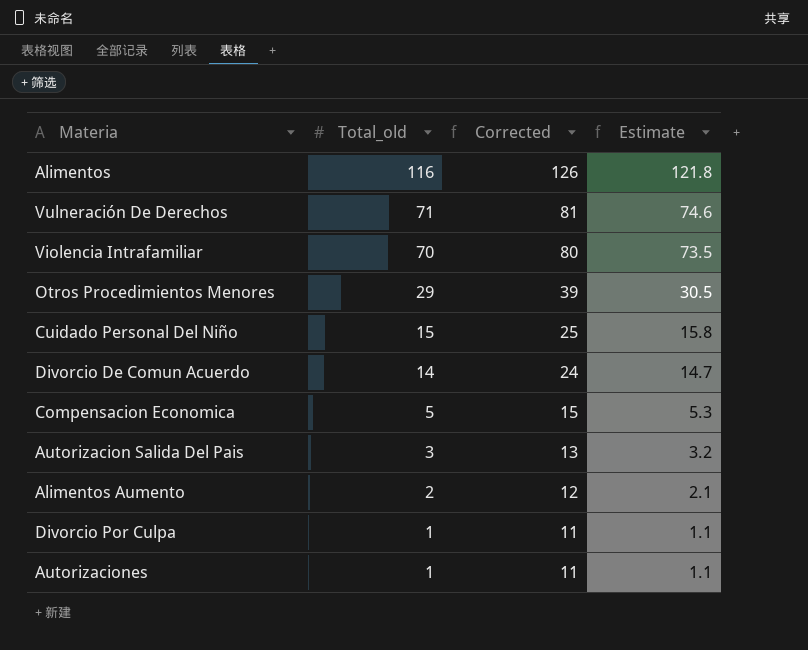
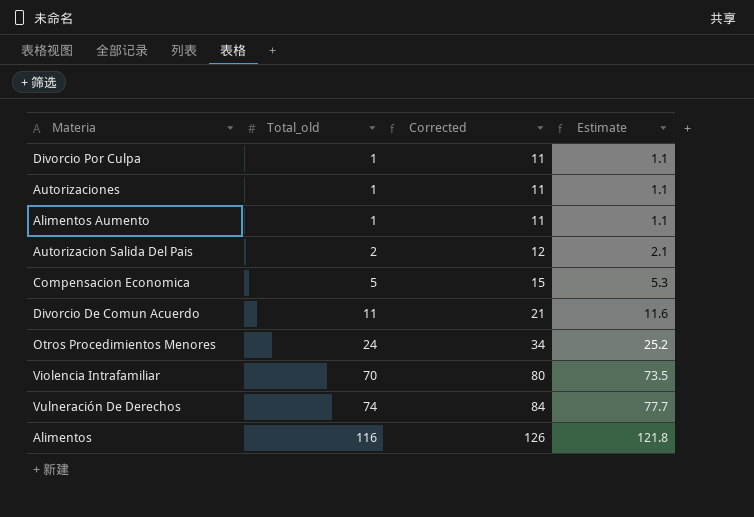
row order: Total_old descending -> Total_old ascending
row Cuidado Personal Del Niño: 15 | 25 | 15.8 -> none
Alimentos Aumento | Total_old: 2 -> 1
Alimentos Aumento | Corrected: 12 -> 11
Alimentos Aumento | Estimate: 2.1 -> 1.1
Autorizacion Salida Del Pais | Total_old: 3 -> 2
Autorizacion Salida Del Pais | Corrected: 13 -> 12
Autorizacion Salida Del Pais | Estimate: 3.2 -> 2.1
Divorcio De Comun Acuerdo | Total_old: 14 -> 11
Divorcio De Comun Acuerdo | Corrected: 24 -> 21
Divorcio De Comun Acuerdo | Estimate: 14.7 -> 11.6
Otros Procedimientos Menores | Total_old: 29 -> 24
Otros Procedimientos Menores | Corrected: 39 -> 34
Otros Procedimientos Menores | Estimate: 30.5 -> 25.2
Vulneración De Derechos | Total_old: 71 -> 74
Vulneración De Derechos | Corrected: 81 -> 84
Vulneración De Derechos | Estimate: 74.6 -> 77.7

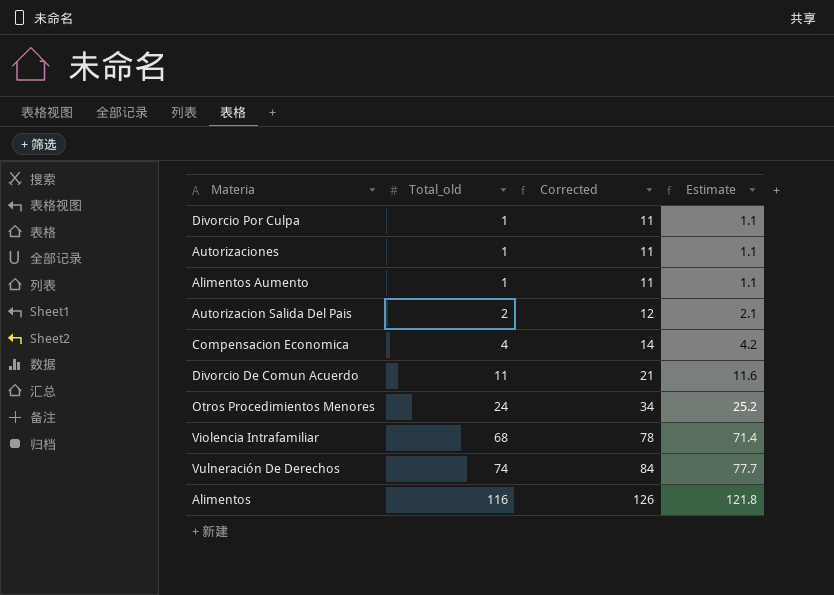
Compensacion Economica | Total_old: 5 -> 4
Compensacion Economica | Corrected: 15 -> 14
Compensacion Economica | Estimate: 5.3 -> 4.2
Violencia Intrafamiliar | Total_old: 70 -> 68
Violencia Intrafamiliar | Corrected: 80 -> 78
Violencia Intrafamiliar | Estimate: 73.5 -> 71.4

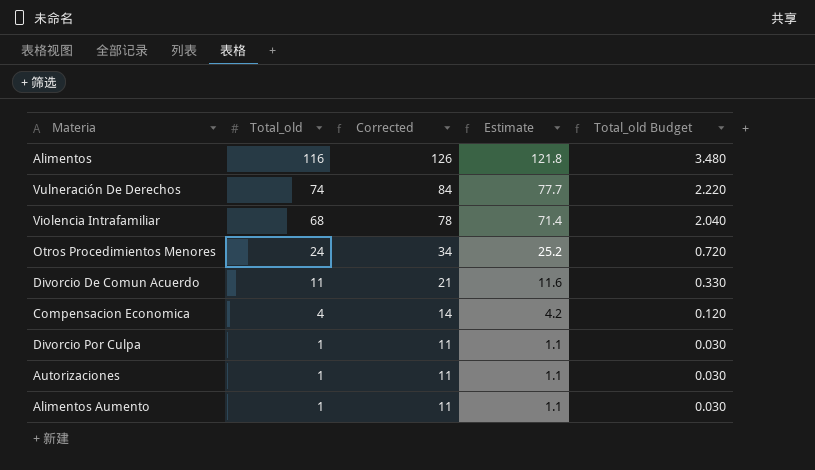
row order: Total_old ascending -> Total_old descending
column Total_old Budget | formula: none -> [Total_old] * 0.03
row Autorizacion Salida Del Pais: 2 | 12 | 2.1 -> none

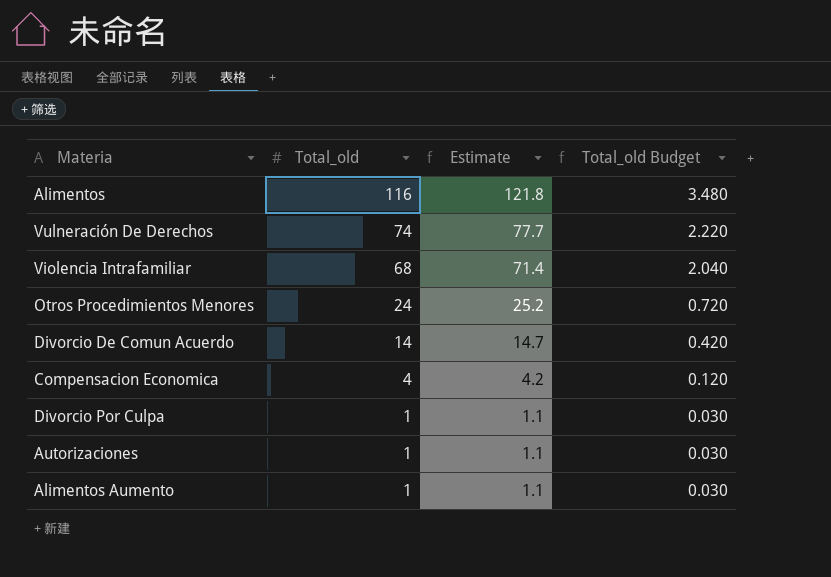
column Corrected | formula: [Total_old] + 10 -> none
Divorcio De Comun Acuerdo | Total_old: 11 -> 14
Divorcio De Comun Acuerdo | Estimate: 11.6 -> 14.7
Divorcio De Comun Acuerdo | Total_old Budget: 0.330 -> 0.420

